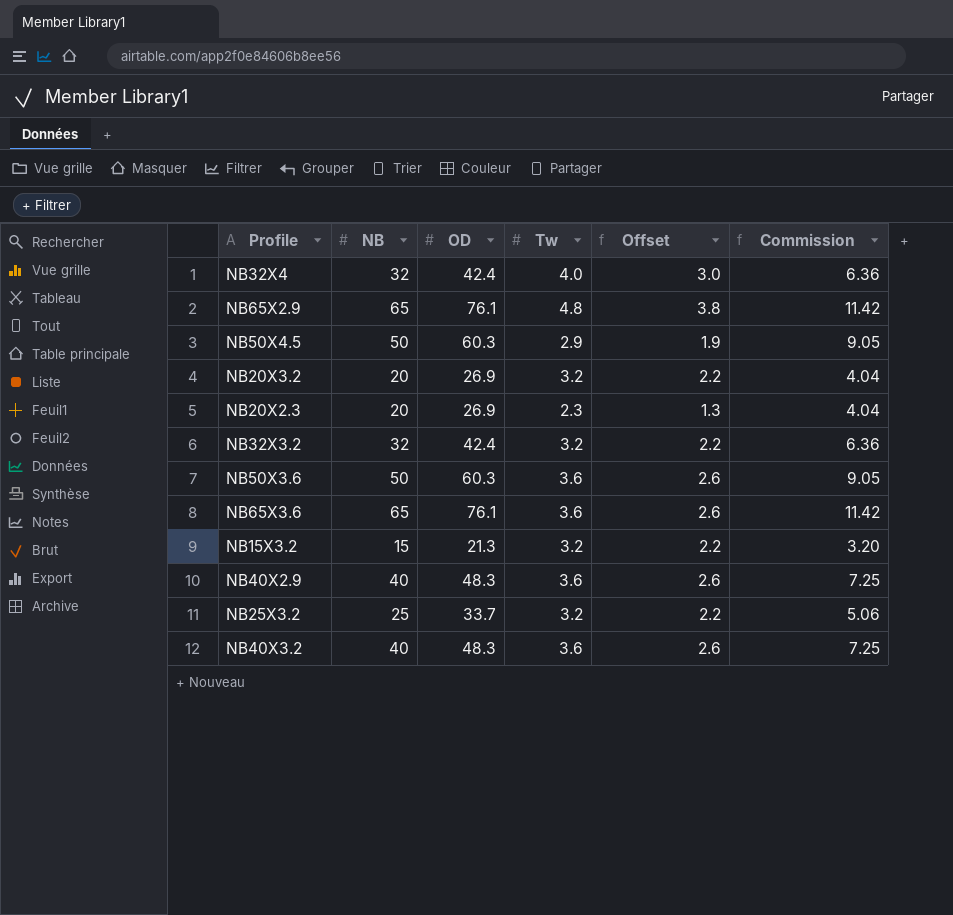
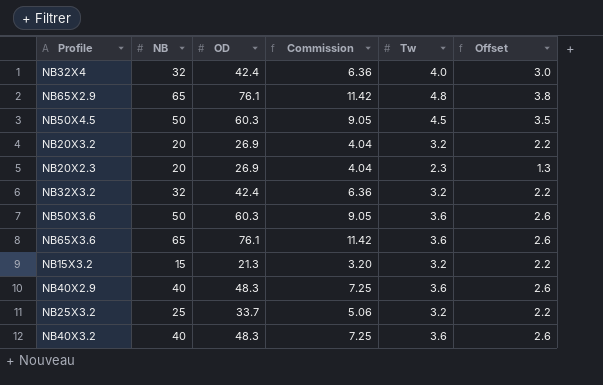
column Commission | position: 6 -> 4
NB50X4.5 | Tw: 2.9 -> 4.5
NB50X4.5 | Offset: 1.9 -> 3.5

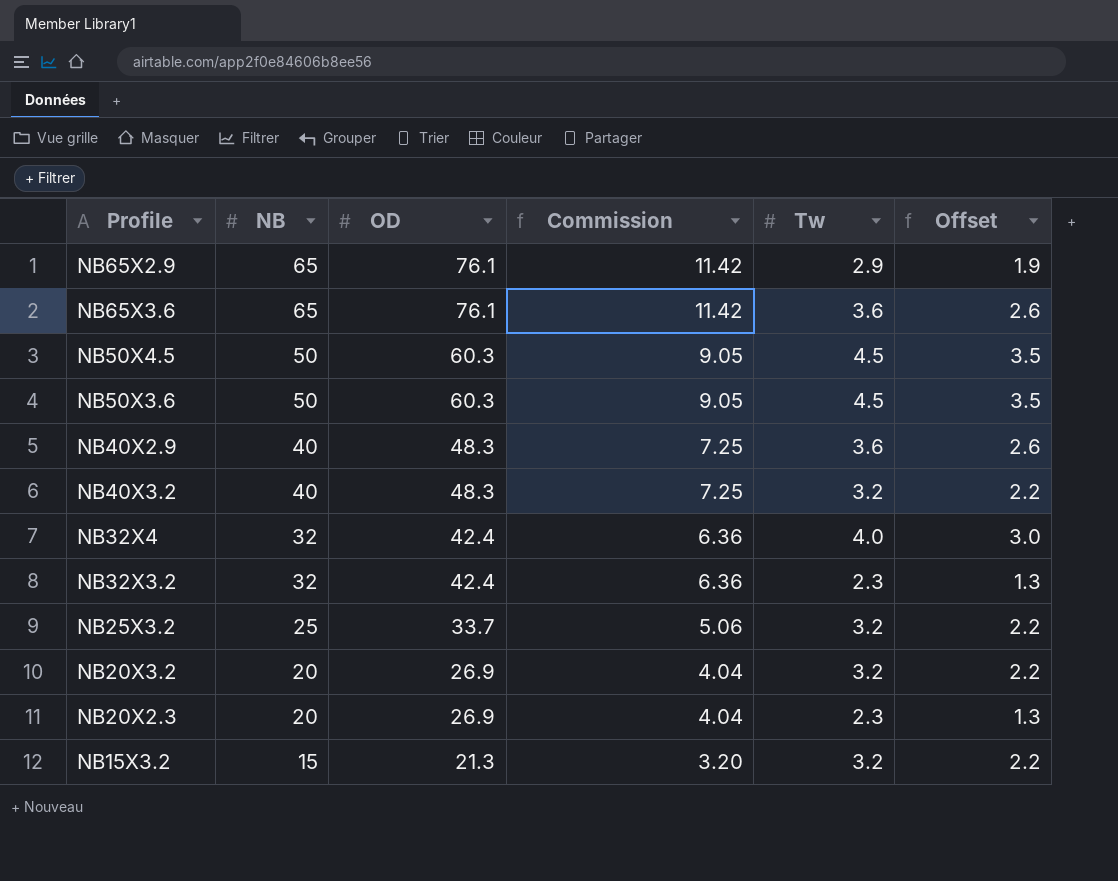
row order: none -> NB descending
NB65X2.9 | Tw: 4.8 -> 2.9
NB65X2.9 | Offset: 3.8 -> 1.9
NB50X3.6 | Tw: 3.6 -> 4.5
NB50X3.6 | Offset: 2.6 -> 3.5
NB40X3.2 | Tw: 3.6 -> 3.2
NB40X3.2 | Offset: 2.6 -> 2.2
NB32X3.2 | Tw: 3.2 -> 2.3
NB32X3.2 | Offset: 2.2 -> 1.3

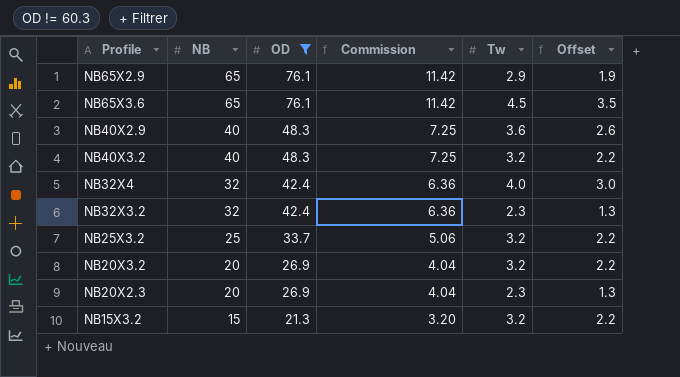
filter: none -> OD != 60.3
NB65X3.6 | Tw: 3.6 -> 4.5
NB65X3.6 | Offset: 2.6 -> 3.5

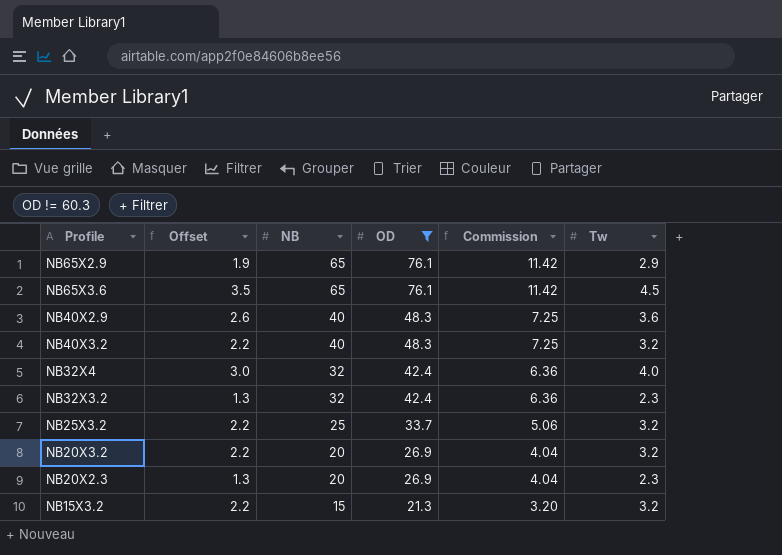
column Offset | position: 6 -> 2

